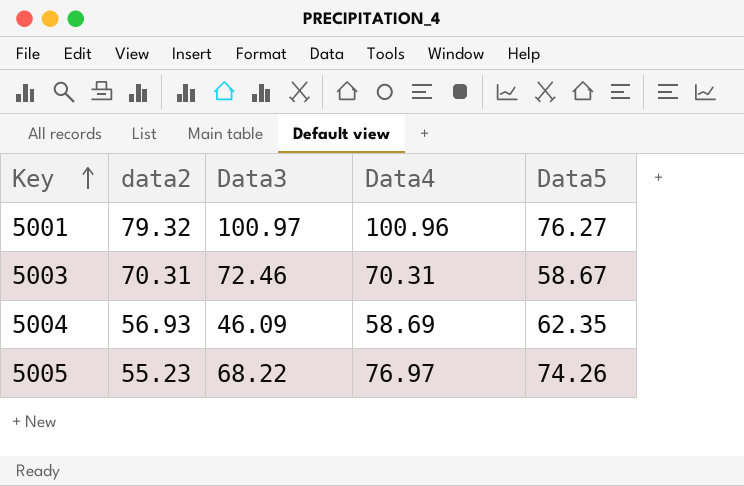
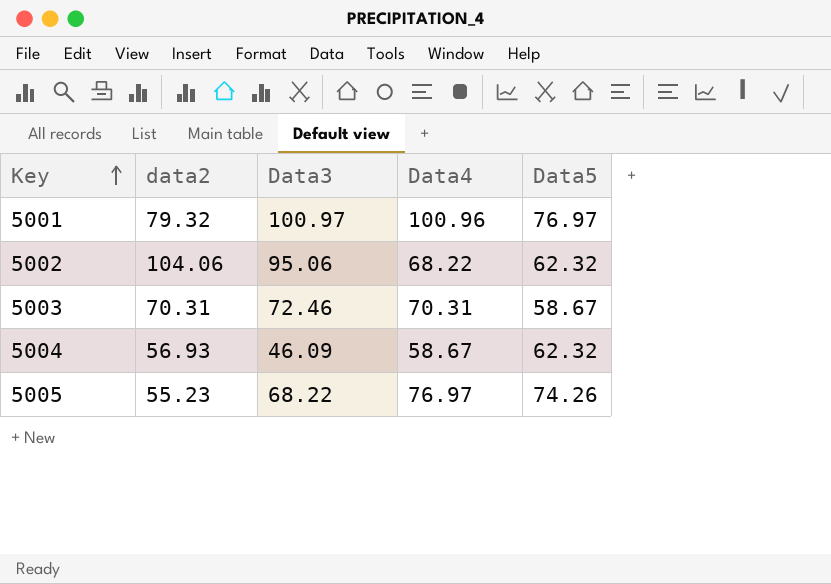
5001 | Data5: 76.27 -> 76.97
row 5002: none -> 104.06 | 95.06 | 68.22 | 62.32
5004 | Data4: 58.69 -> 58.67
5004 | Data5: 62.35 -> 62.32

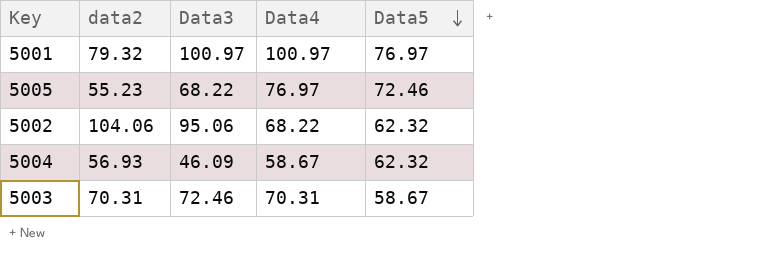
row order: Key ascending -> Data5 descending
5001 | Data4: 100.96 -> 100.97
5005 | Data5: 74.26 -> 72.46

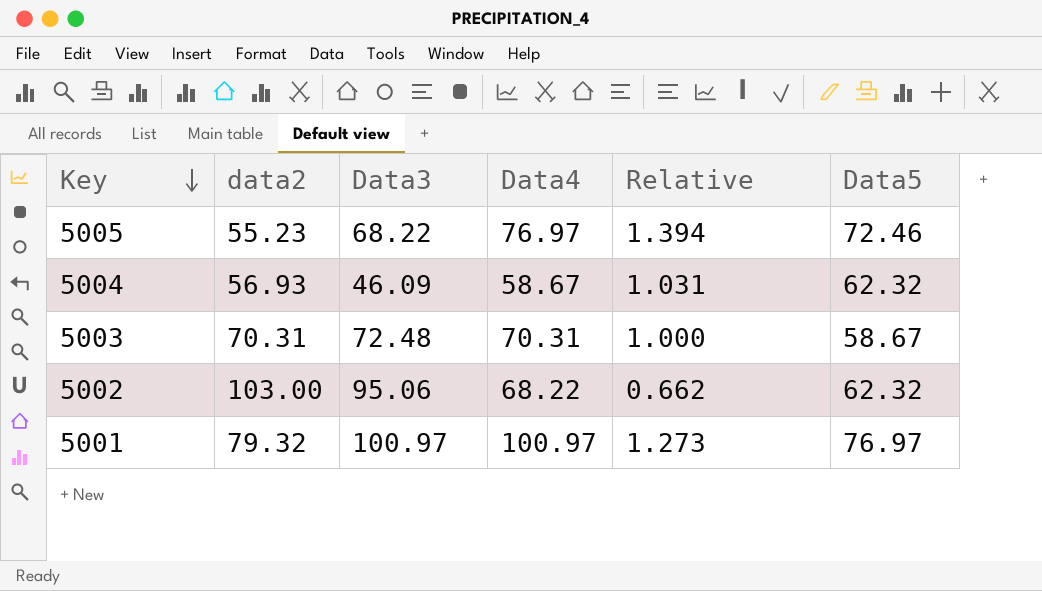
row order: Data5 descending -> Key descending
column Relative | formula: none -> [Data4] / [data2]
5003 | Data3: 72.46 -> 72.48
5002 | data2: 104.06 -> 103.00

